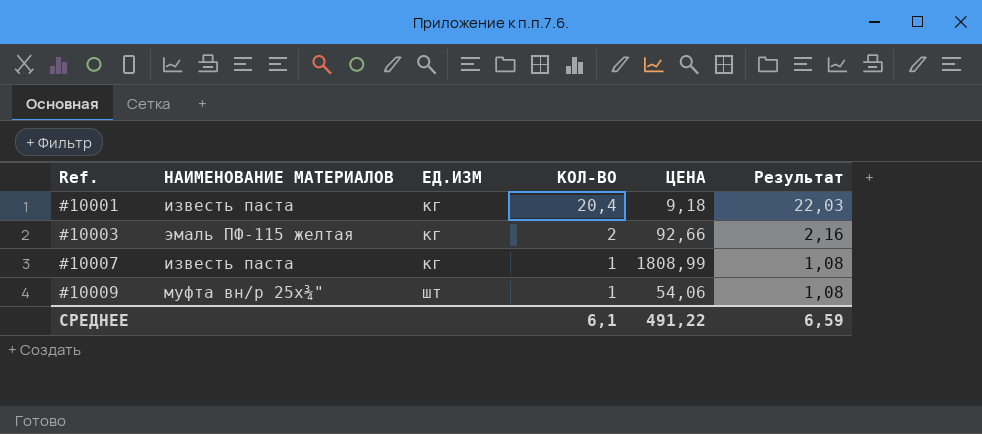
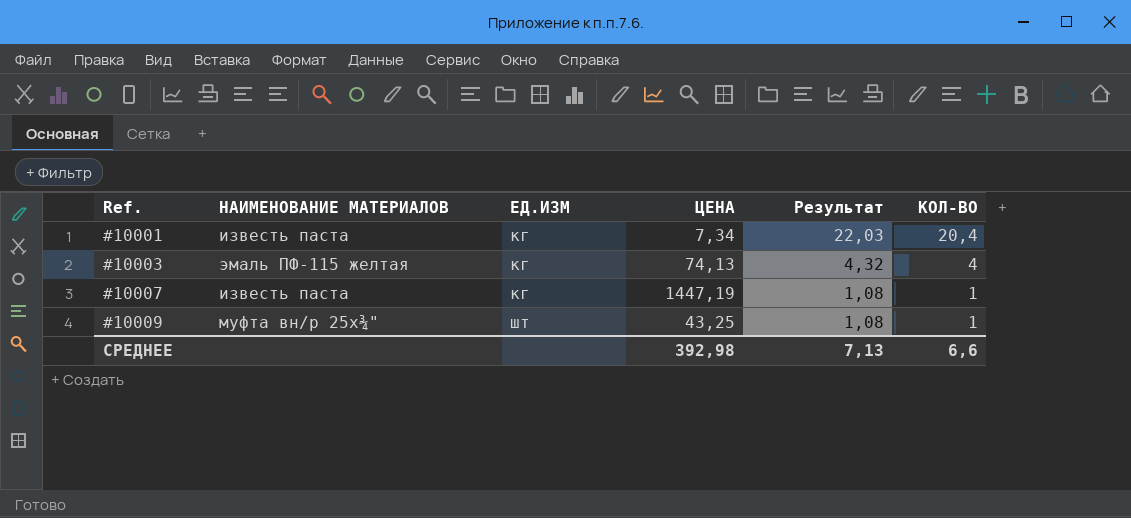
column КОЛ-ВО | position: 4 -> 6
#10001 | ЦЕНА: 9,18 -> 7,34
#10003 | ЦЕНА: 92,66 -> 74,13
#10003 | Результат: 2,16 -> 4,32
#10003 | КОЛ-ВО: 2 -> 4
#10007 | ЦЕНА: 1808,99 -> 1447,19
#10009 | ЦЕНА: 54,06 -> 43,25
СРЕДНЕЕ | ЦЕНА: 491,22 -> 392,98
СРЕДНЕЕ | Результат: 6,59 -> 7,13
СРЕДНЕЕ | КОЛ-ВО: 6,1 -> 6,6

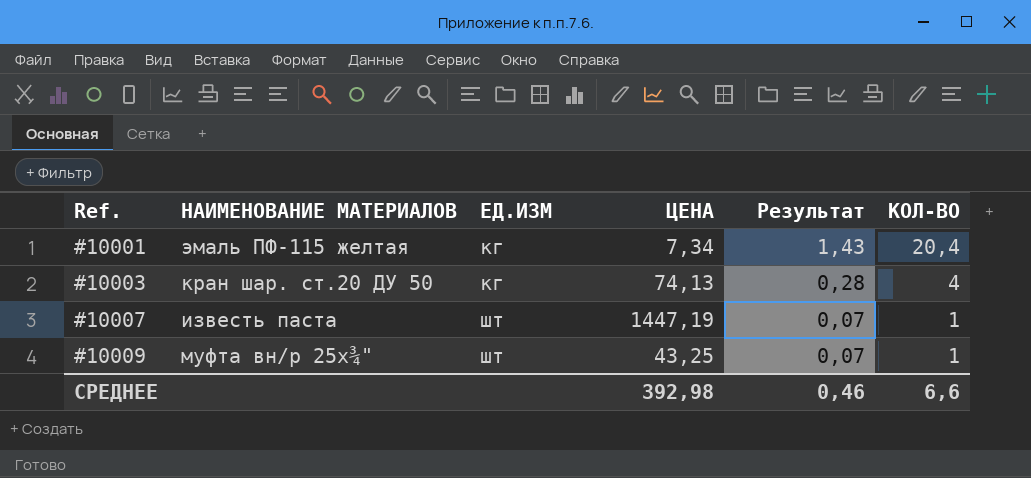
column Результат | formula: [КОЛ-ВО] * 1,08 -> [КОЛ-ВО] * 0,07
#10001 | НАИМЕНОВАНИЕ МАТЕРИАЛОВ: известь паста -> эмаль ПФ-115 желтая
#10003 | НАИМЕНОВАНИЕ МАТЕРИАЛОВ: эмаль ПФ-115 желтая -> кран шар. ст.20 ДУ 50
#10007 | ЕД.ИЗМ: кг -> шт
СРЕДНЕЕ | Результат: 7,13 -> 0,46

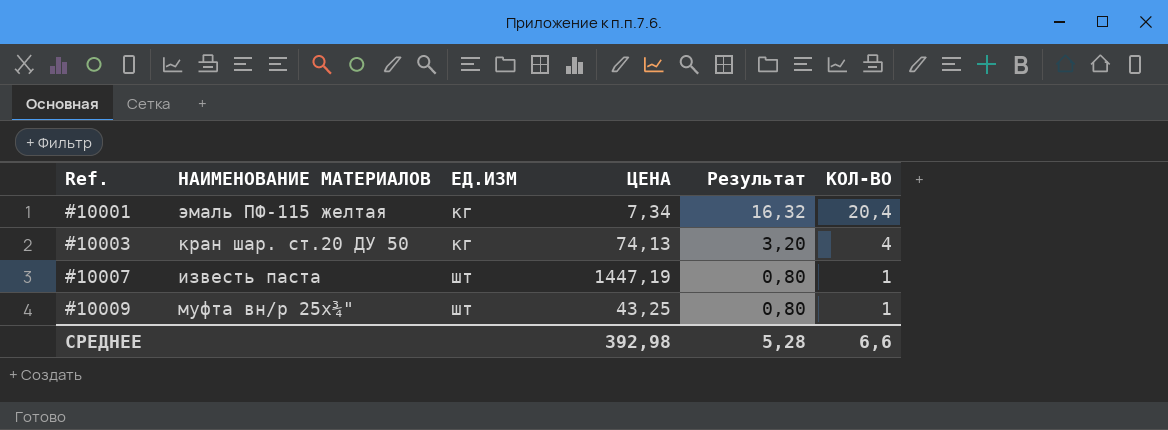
column Результат | formula: [КОЛ-ВО] * 0,07 -> [КОЛ-ВО] * 0,8
СРЕДНЕЕ | Результат: 0,46 -> 5,28

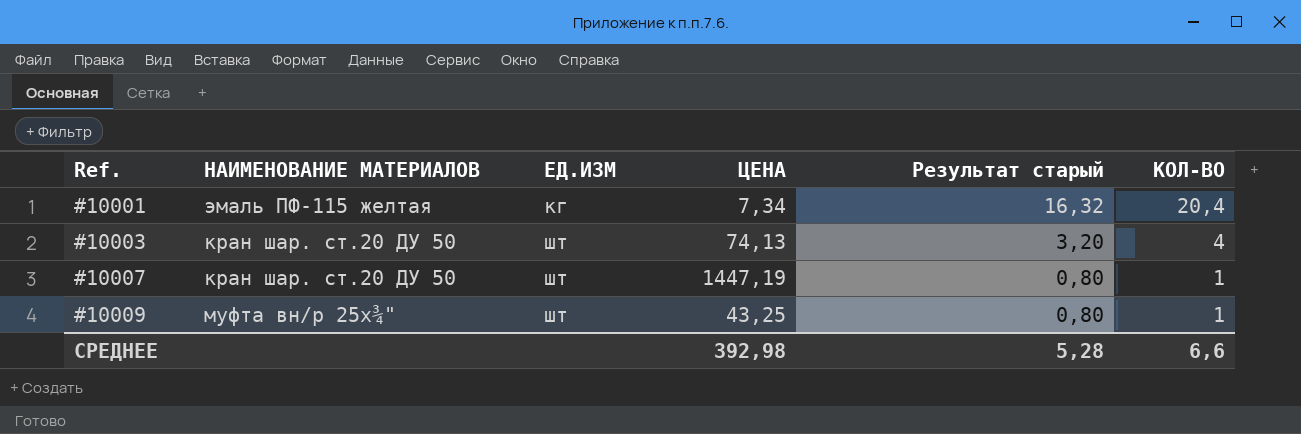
column name: Результат -> Результат старый
#10003 | ЕД.ИЗМ: кг -> шт
#10007 | НАИМЕНОВАНИЕ МАТЕРИАЛОВ: известь паста -> кран шар. ст.20 ДУ 50

